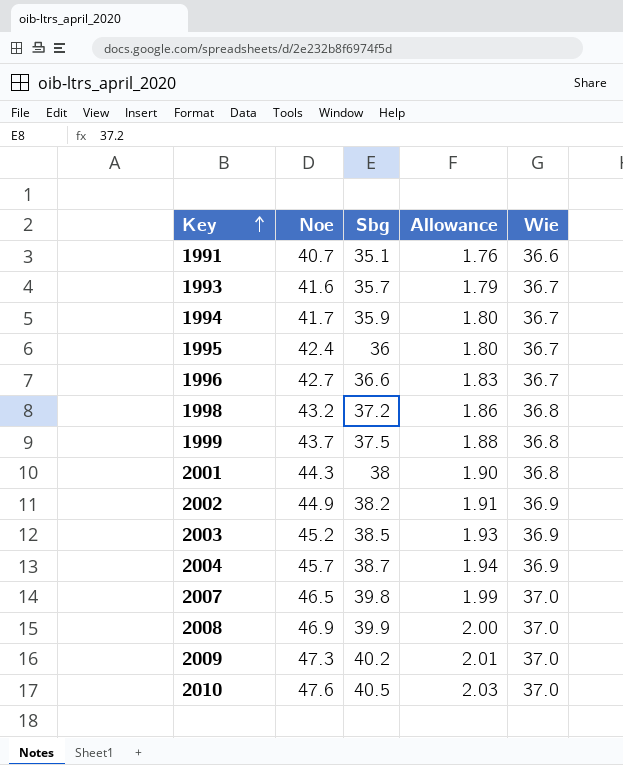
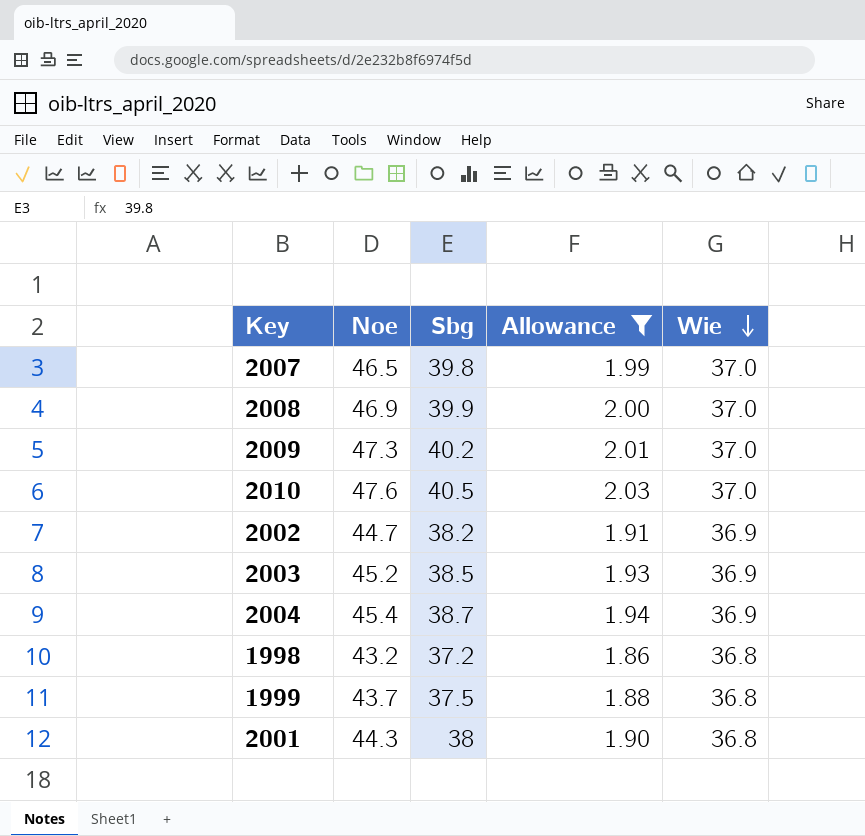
filter: none -> Allowance >= 1.86
row order: Key ascending -> Wie descending
2002 | Noe: 44.9 -> 44.7
2004 | Noe: 45.7 -> 45.4

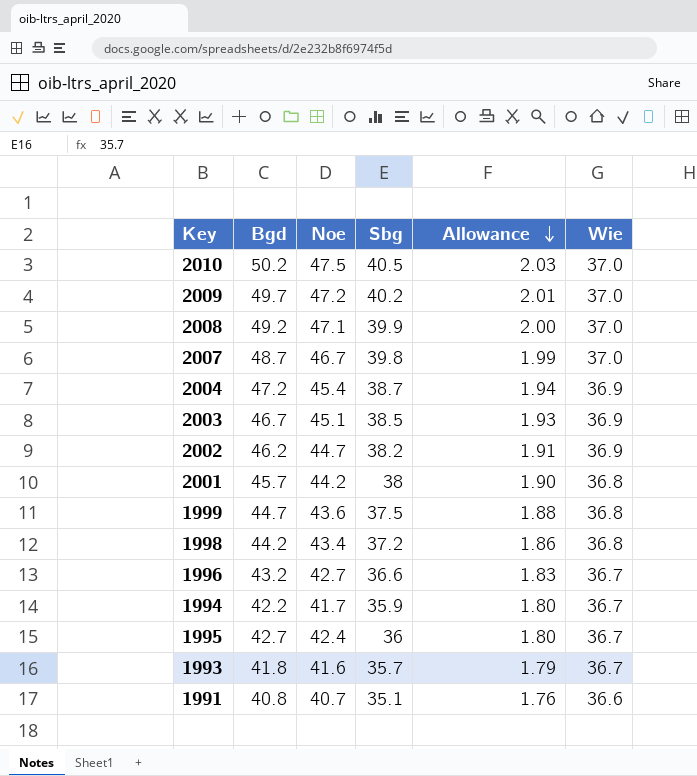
filter: Allowance >= 1.86 -> none
row order: Wie descending -> Allowance descending
column Bgd | position: none -> 2
2010 | Noe: 47.6 -> 47.5
2009 | Noe: 47.3 -> 47.2
2008 | Noe: 46.9 -> 47.1
2007 | Noe: 46.5 -> 46.7
2003 | Noe: 45.2 -> 45.1
2001 | Noe: 44.3 -> 44.2
1999 | Noe: 43.7 -> 43.6
1998 | Noe: 43.2 -> 43.4

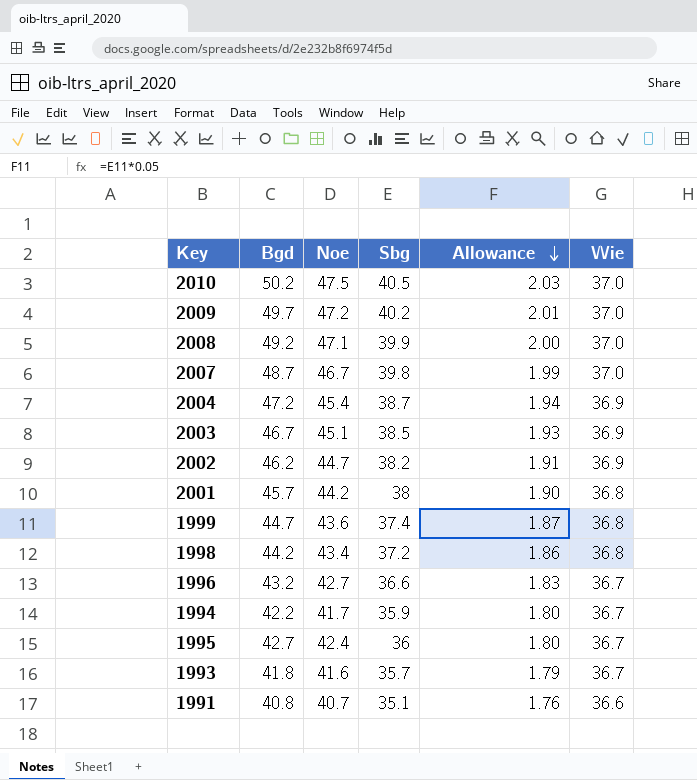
1999 | Sbg: 37.5 -> 37.4
1999 | Allowance: 1.88 -> 1.87

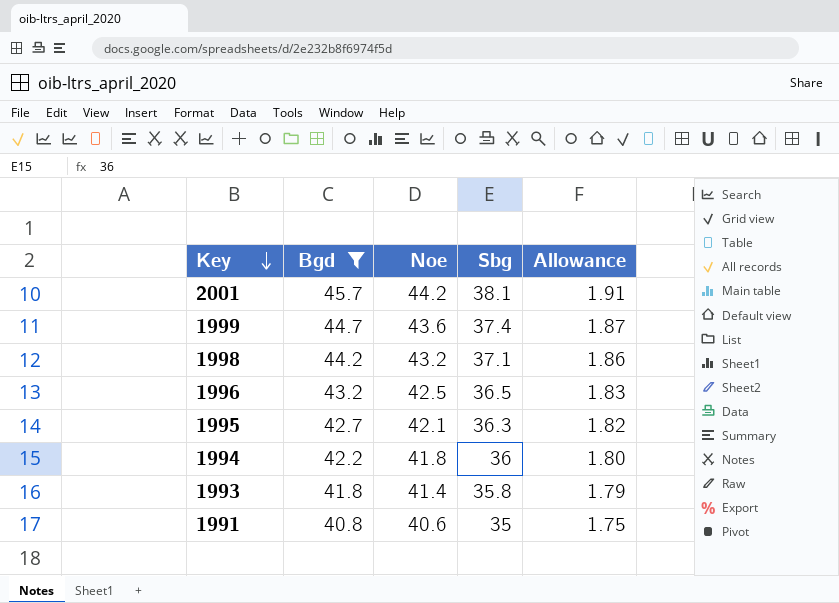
filter: none -> Bgd <= 45.7
row order: Allowance descending -> Key descending
column Wie | position: 6 -> none
2001 | Sbg: 38 -> 38.1
2001 | Allowance: 1.90 -> 1.91
1998 | Noe: 43.4 -> 43.2
1998 | Sbg: 37.2 -> 37.1
1996 | Noe: 42.7 -> 42.5
1996 | Sbg: 36.6 -> 36.5
1995 | Noe: 42.4 -> 42.1
1995 | Sbg: 36 -> 36.3
1995 | Allowance: 1.80 -> 1.82
1994 | Noe: 41.7 -> 41.8
1994 | Sbg: 35.9 -> 36
1993 | Noe: 41.6 -> 41.4
1993 | Sbg: 35.7 -> 35.8
1991 | Noe: 40.7 -> 40.6
1991 | Sbg: 35.1 -> 35
1991 | Allowance: 1.76 -> 1.75

